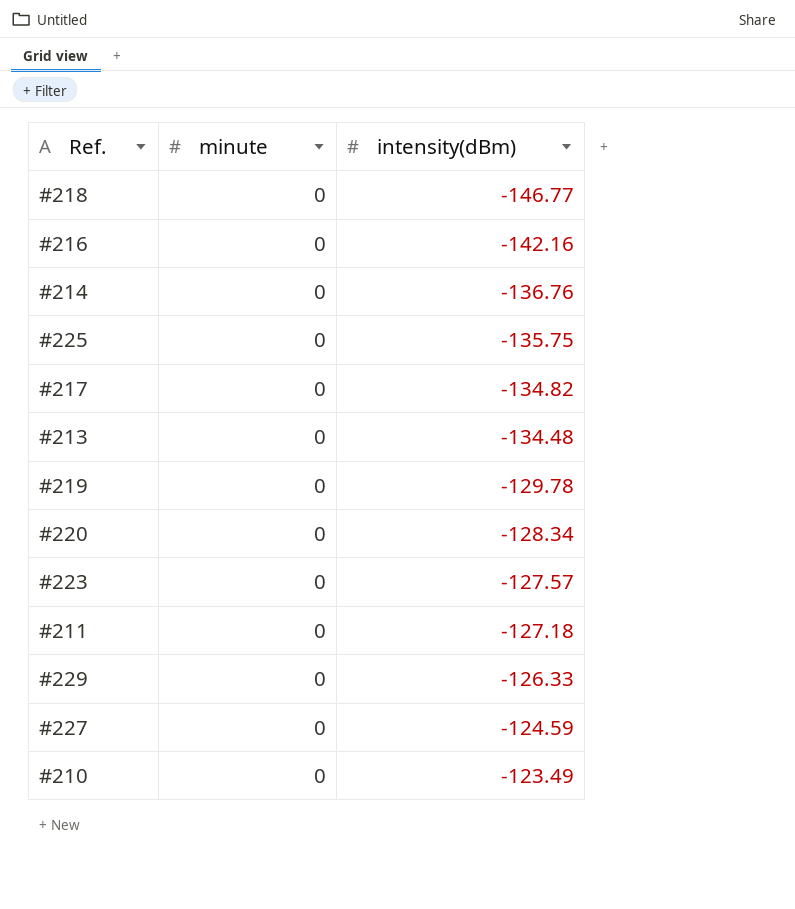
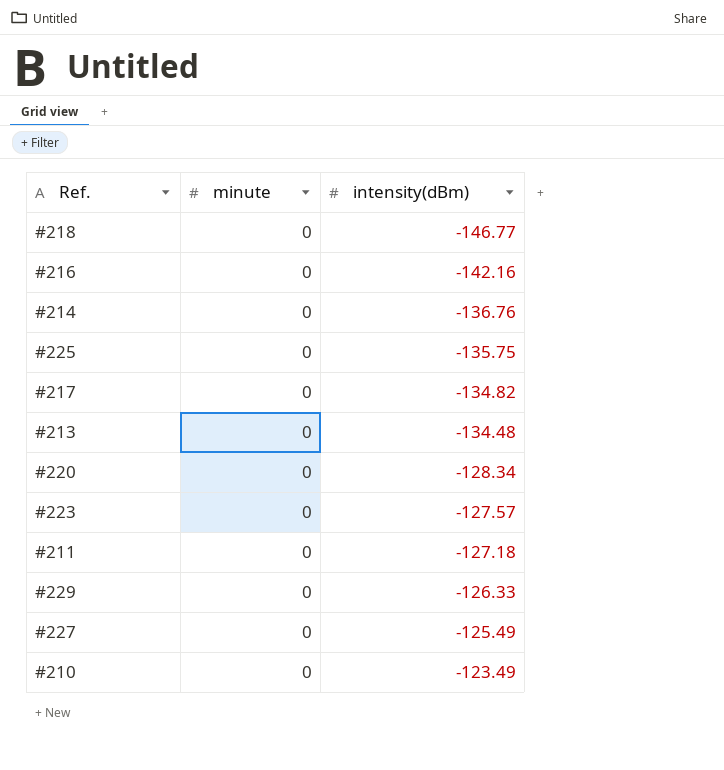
row #219: 0 | -129.78 -> none
#227 | intensity(dBm): -124.59 -> -125.49

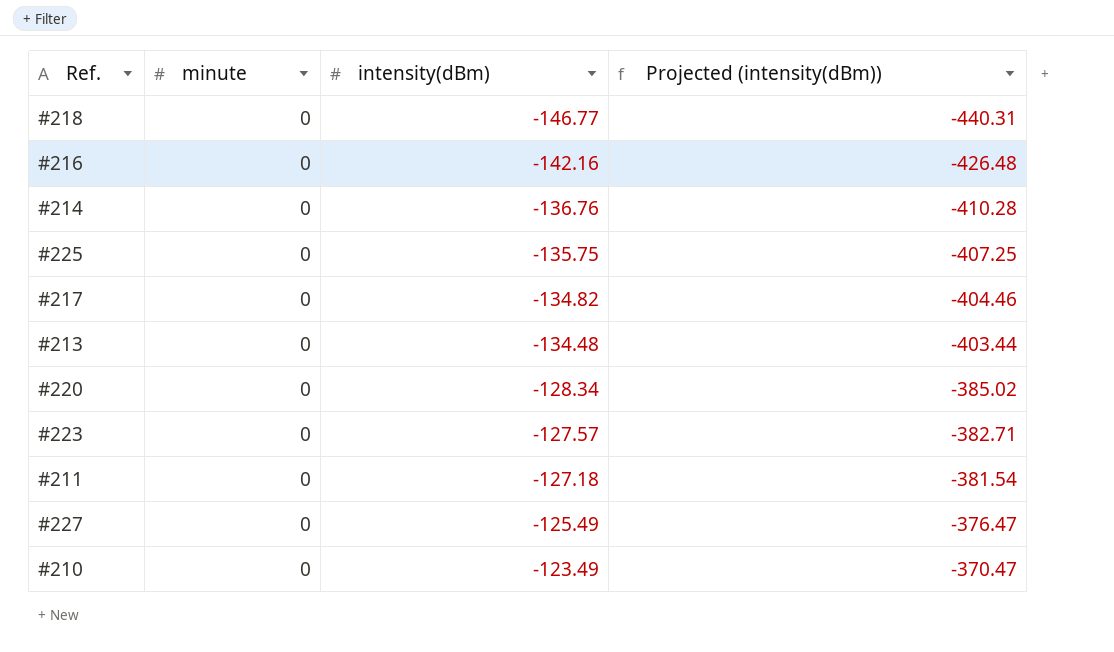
column Projected (intensity(dBm)) | formula: none -> [intensity(dBm)] * 3
row #229: 0 | -126.33 -> none

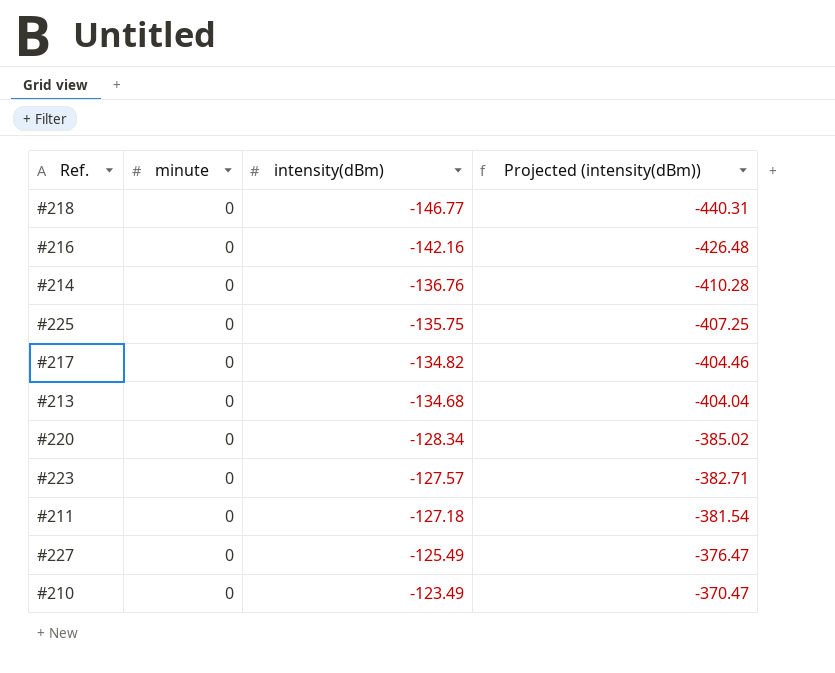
#213 | intensity(dBm): -134.48 -> -134.68
#213 | Projected (intensity(dBm)): -403.44 -> -404.04

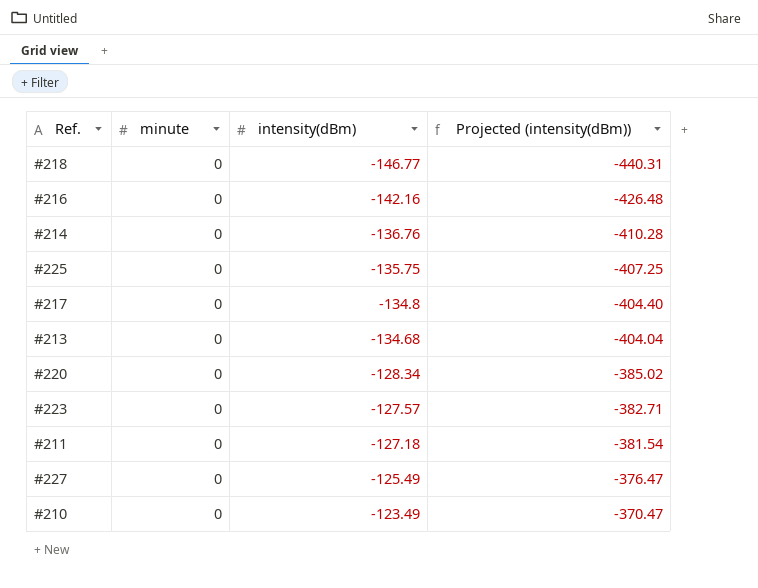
#217 | intensity(dBm): -134.82 -> -134.8
#217 | Projected (intensity(dBm)): -404.46 -> -404.40

